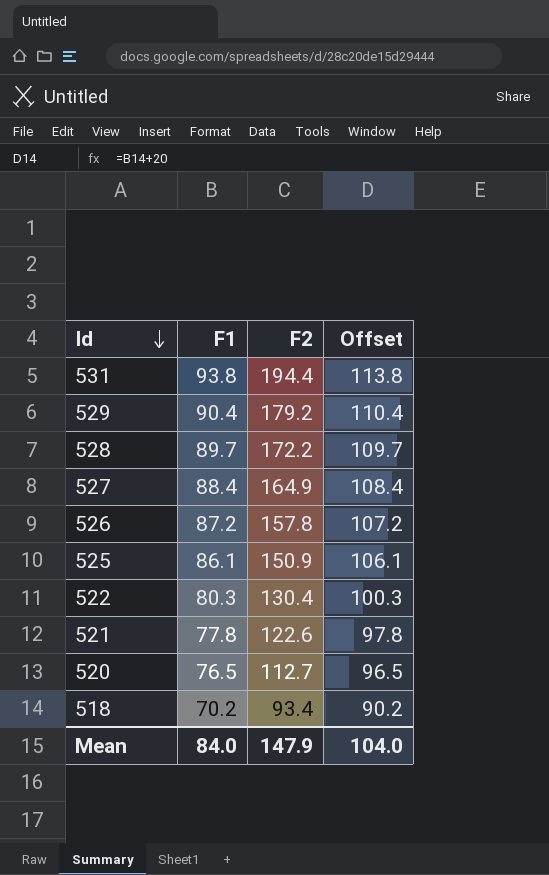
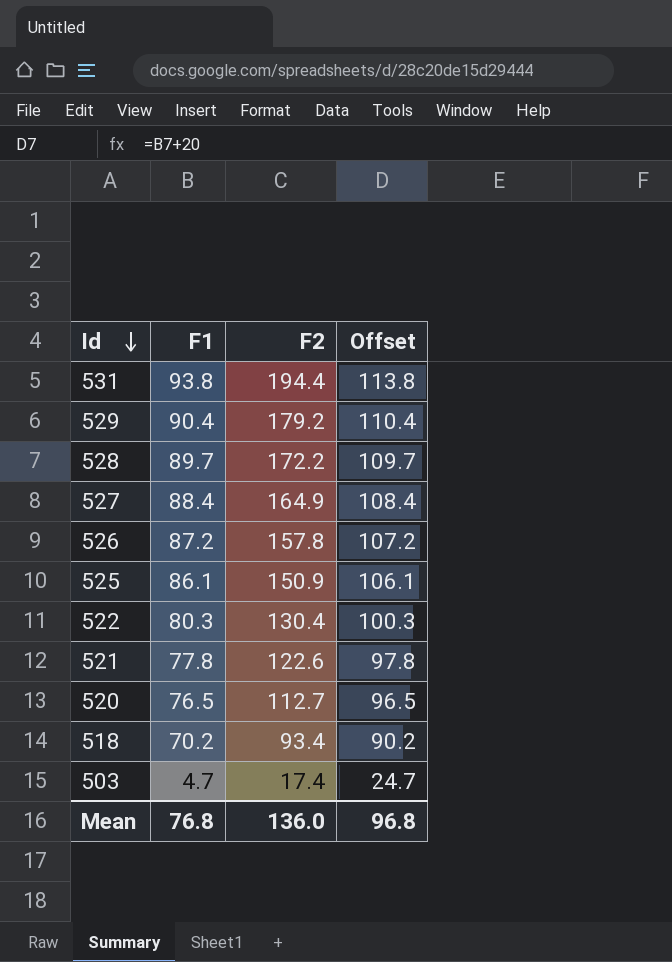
row 503: none -> 4.7 | 17.4 | 24.7
Mean | F1: 84.0 -> 76.8
Mean | F2: 147.9 -> 136.0
Mean | Offset: 104.0 -> 96.8

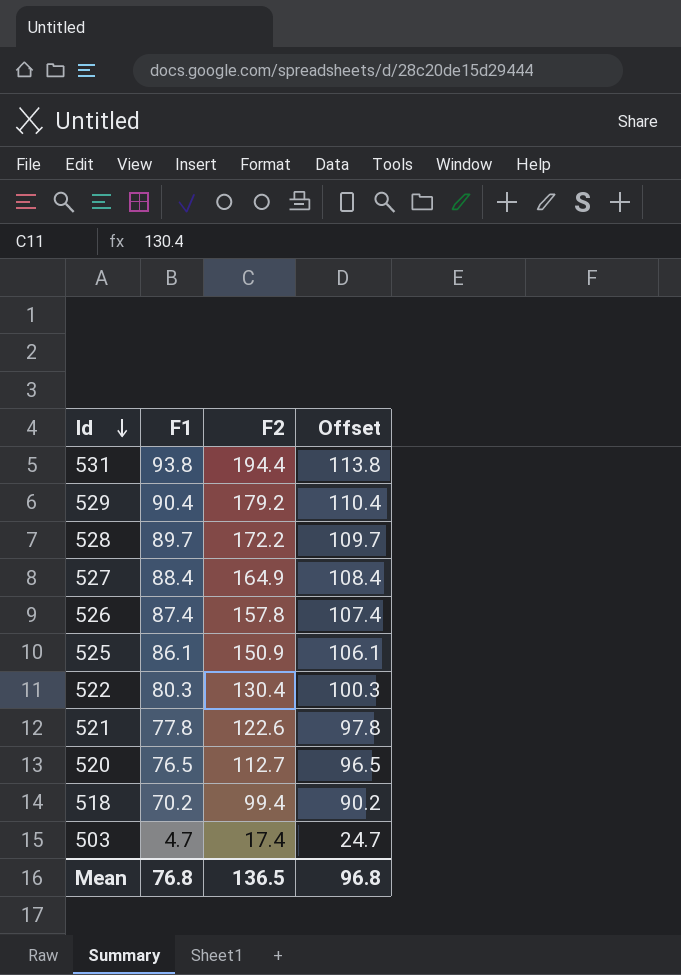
526 | F1: 87.2 -> 87.4
526 | Offset: 107.2 -> 107.4
518 | F2: 93.4 -> 99.4
Mean | F2: 136.0 -> 136.5

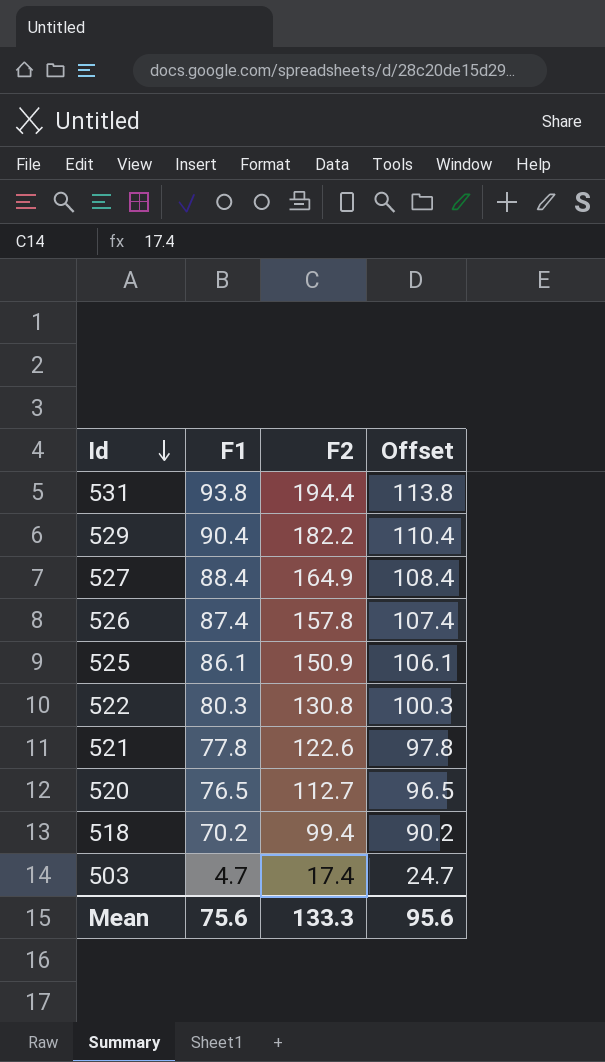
row 528: 89.7 | 172.2 | 109.7 -> none
529 | F2: 179.2 -> 182.2
522 | F2: 130.4 -> 130.8
Mean | F1: 76.8 -> 75.6
Mean | F2: 136.5 -> 133.3
Mean | Offset: 96.8 -> 95.6

